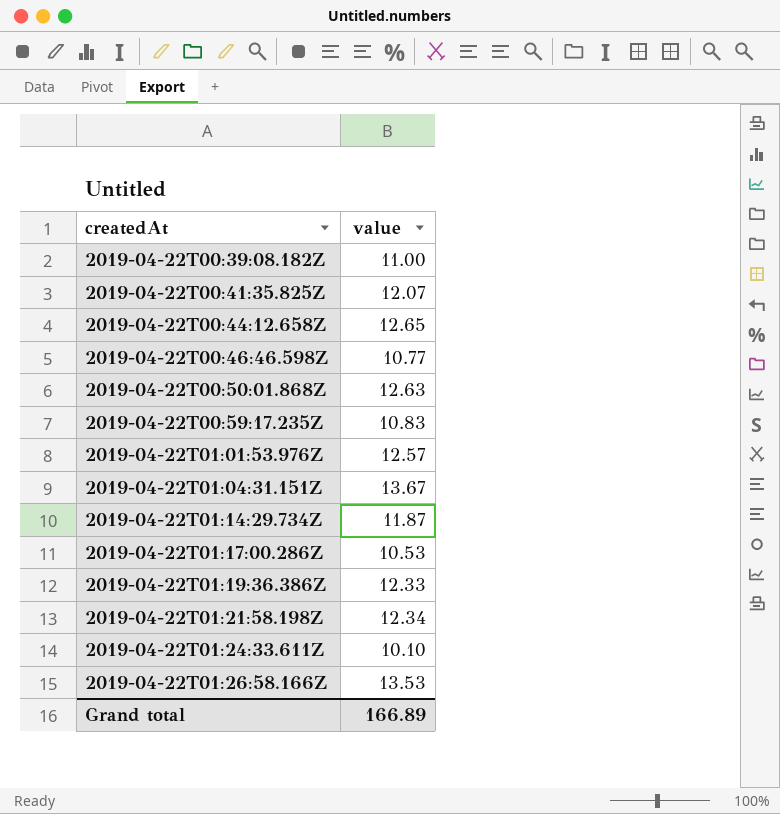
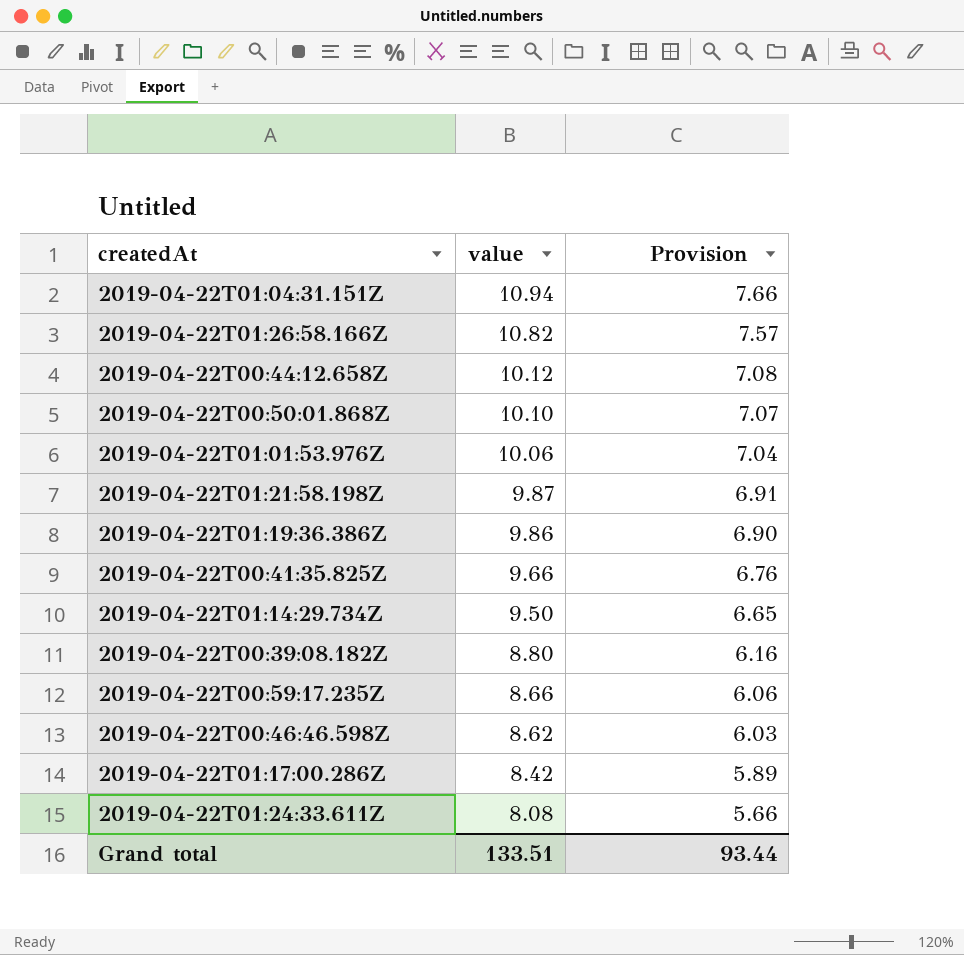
row order: createdAt ascending -> value descending
column Provision | formula: none -> [value] * 0.7
2019-04-22T01:04:31.151Z | value: 13.67 -> 10.94
2019-04-22T01:26:58.166Z | value: 13.53 -> 10.82
2019-04-22T00:44:12.658Z | value: 12.65 -> 10.12
2019-04-22T00:50:01.868Z | value: 12.63 -> 10.10
2019-04-22T01:01:53.976Z | value: 12.57 -> 10.06
2019-04-22T01:21:58.198Z | value: 12.34 -> 9.87
2019-04-22T01:19:36.386Z | value: 12.33 -> 9.86
2019-04-22T00:41:35.825Z | value: 12.07 -> 9.66
2019-04-22T01:14:29.734Z | value: 11.87 -> 9.50
2019-04-22T00:39:08.182Z | value: 11.00 -> 8.80
2019-04-22T00:59:17.235Z | value: 10.83 -> 8.66
2019-04-22T00:46:46.598Z | value: 10.77 -> 8.62
2019-04-22T01:17:00.286Z | value: 10.53 -> 8.42
2019-04-22T01:24:33.611Z | value: 10.10 -> 8.08
Grand total | value: 166.89 -> 133.51

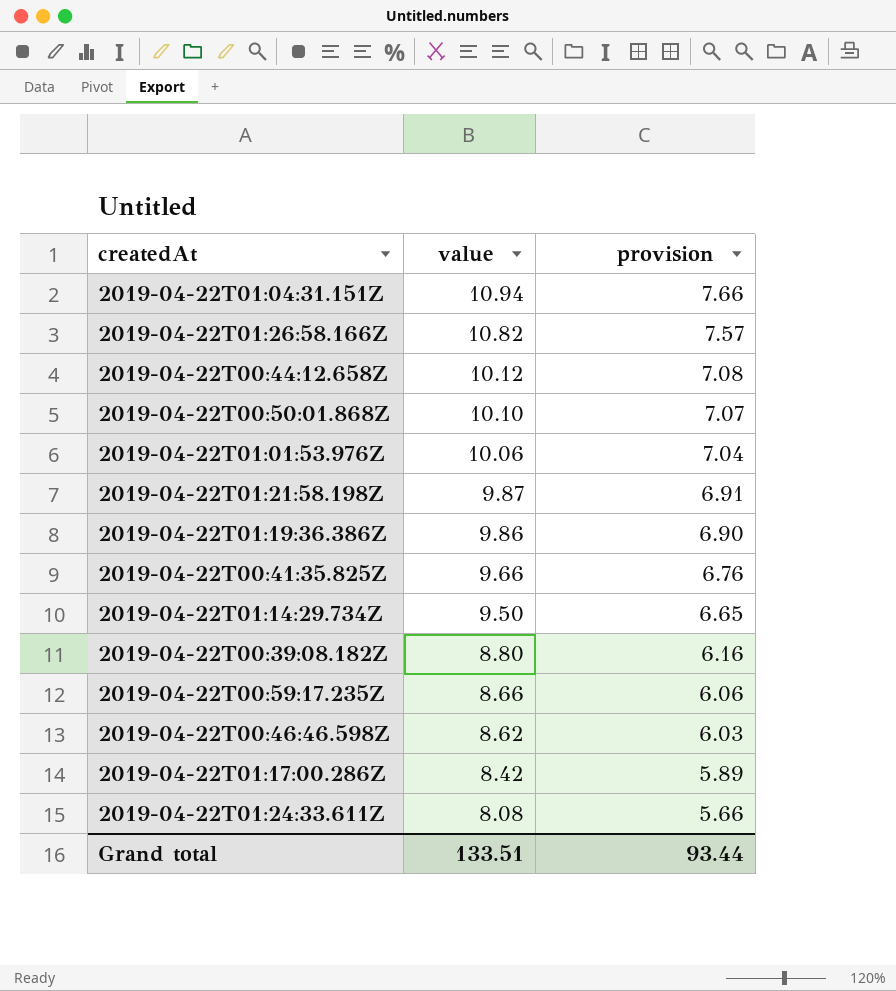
column name: Provision -> provision

